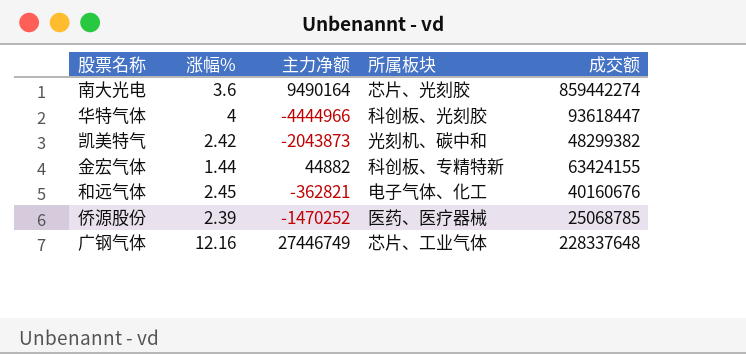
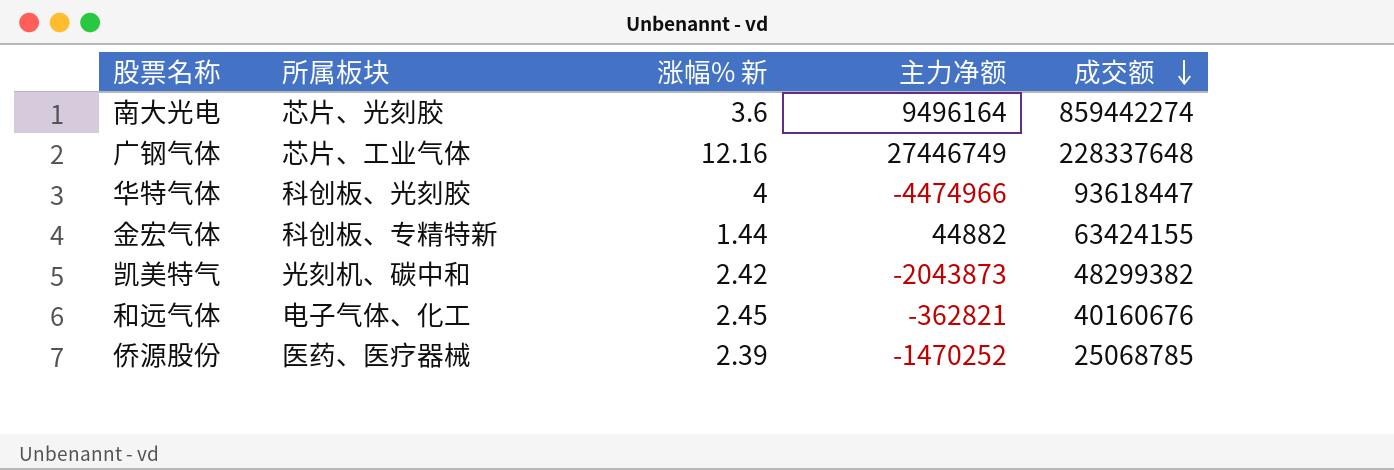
row order: none -> 成交额 descending
column 所属板块 | position: 4 -> 2
column name: 涨幅% -> 涨幅% 新
南大光电 | 主力净额: 9490164 -> 9496164
华特气体 | 主力净额: -4444966 -> -4474966

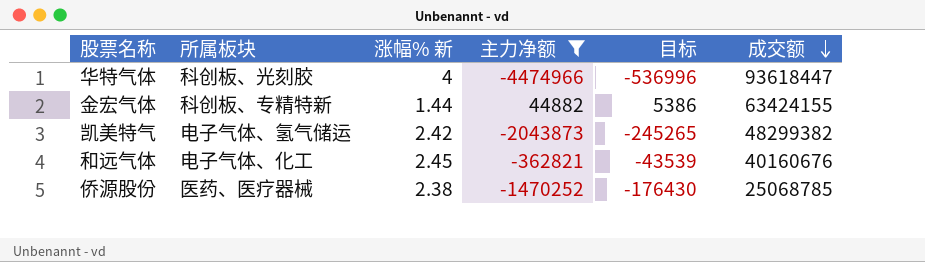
filter: none -> 主力净额 <= 44882
column 目标 | formula: none -> [主力净额] * 0.12
凯美特气 | 所属板块: 光刻机、碳中和 -> 电子气体、氢气储运
侨源股份 | 涨幅% 新: 2.39 -> 2.38

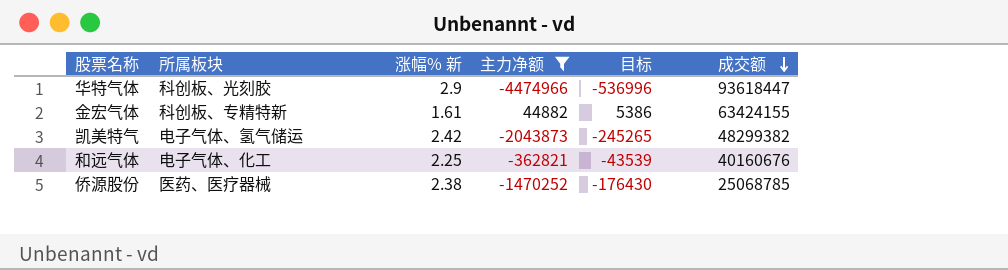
华特气体 | 涨幅% 新: 4 -> 2.9
金宏气体 | 涨幅% 新: 1.44 -> 1.61
和远气体 | 涨幅% 新: 2.45 -> 2.25

